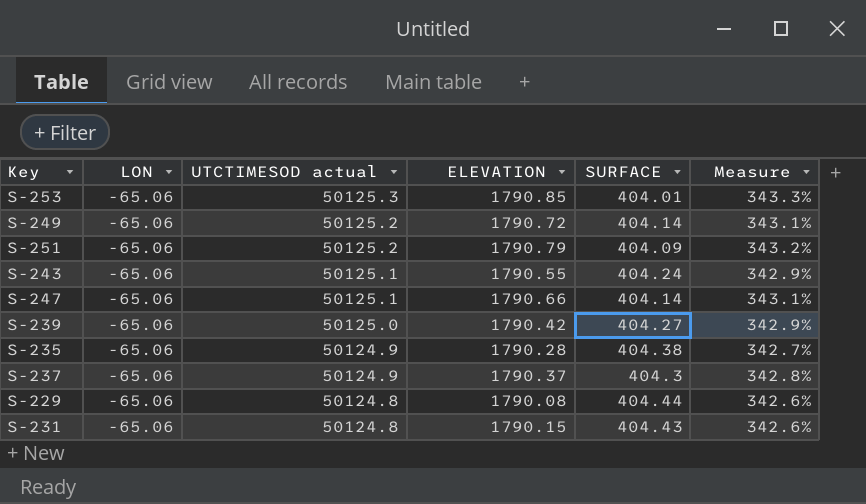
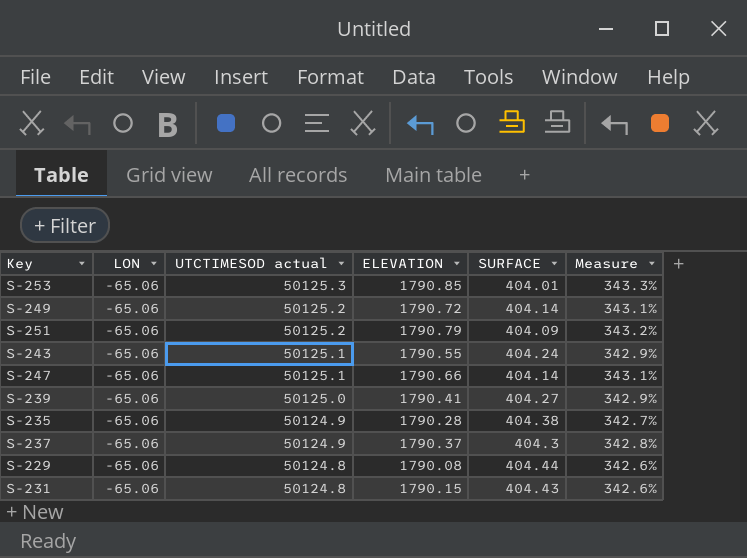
S-239 | ELEVATION: 1790.42 -> 1790.41

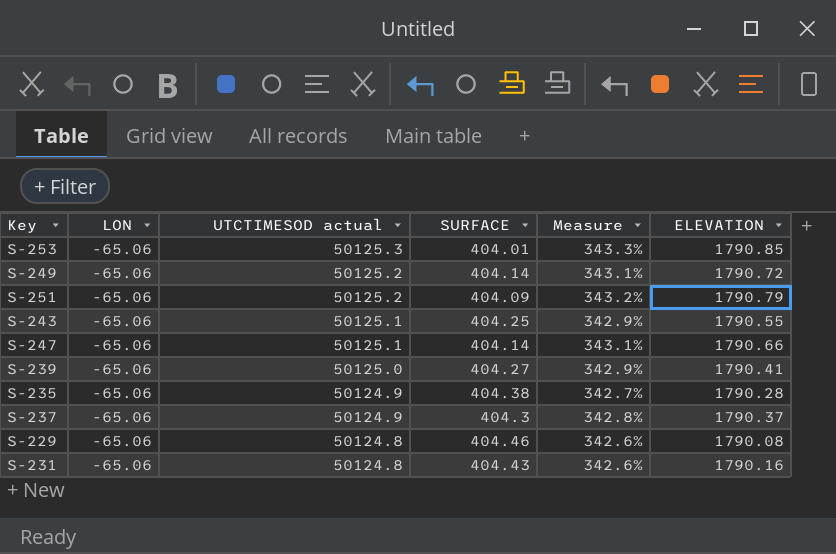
column ELEVATION | position: 4 -> 6
S-243 | SURFACE: 404.24 -> 404.25
S-229 | SURFACE: 404.44 -> 404.46
S-231 | ELEVATION: 1790.15 -> 1790.16

